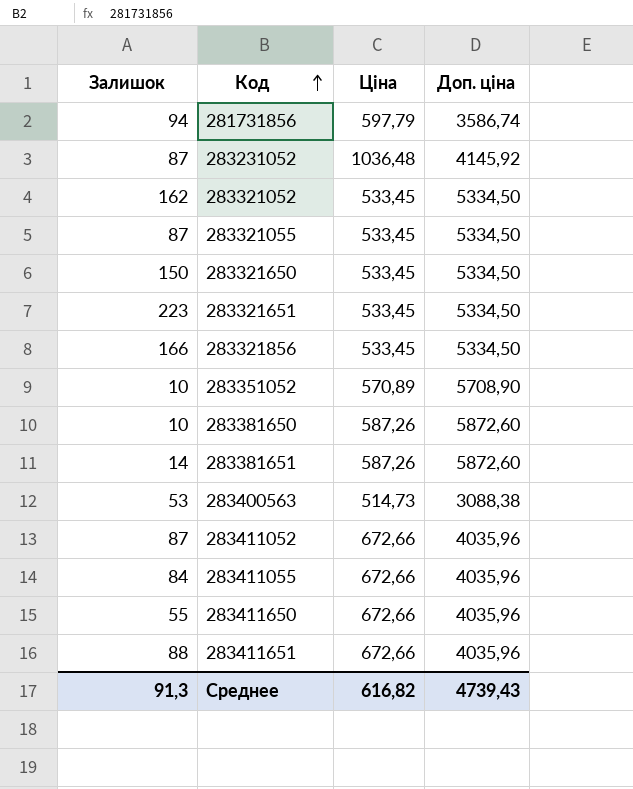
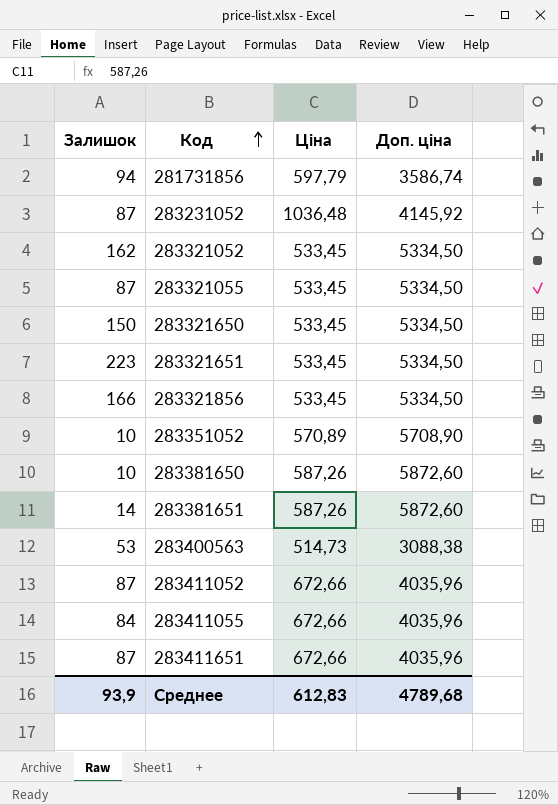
row 283411650: 55 | 672,66 | 4035,96 -> none
283411651 | Залишок: 88 -> 87
Среднее | Залишок: 91,3 -> 93,9
Среднее | Ціна: 616,82 -> 612,83
Среднее | Доп. ціна: 4739,43 -> 4789,68

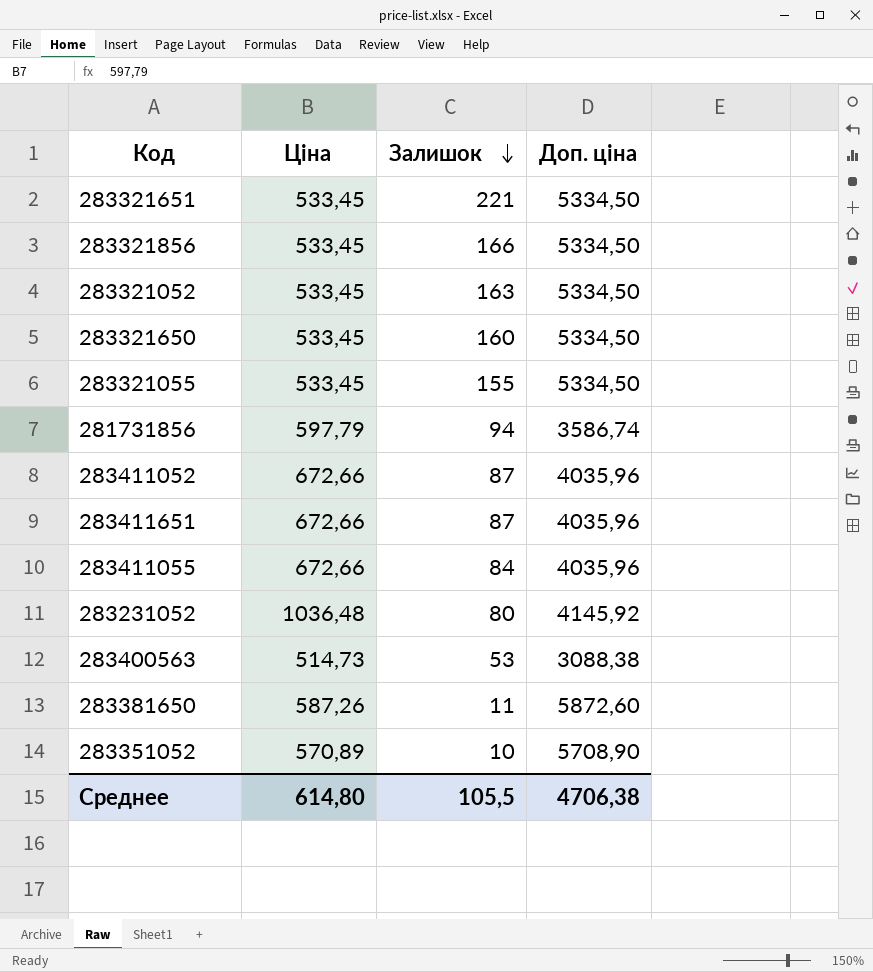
row order: Код ascending -> Залишок descending
column Залишок | position: 1 -> 3
row 283381651: 14 | 587,26 | 5872,60 -> none
283321651 | Залишок: 223 -> 221
283321052 | Залишок: 162 -> 163
283321650 | Залишок: 150 -> 160
283321055 | Залишок: 87 -> 155
283231052 | Залишок: 87 -> 80
283381650 | Залишок: 10 -> 11
Среднее | Ціна: 612,83 -> 614,80
Среднее | Залишок: 93,9 -> 105,5
Среднее | Доп. ціна: 4789,68 -> 4706,38

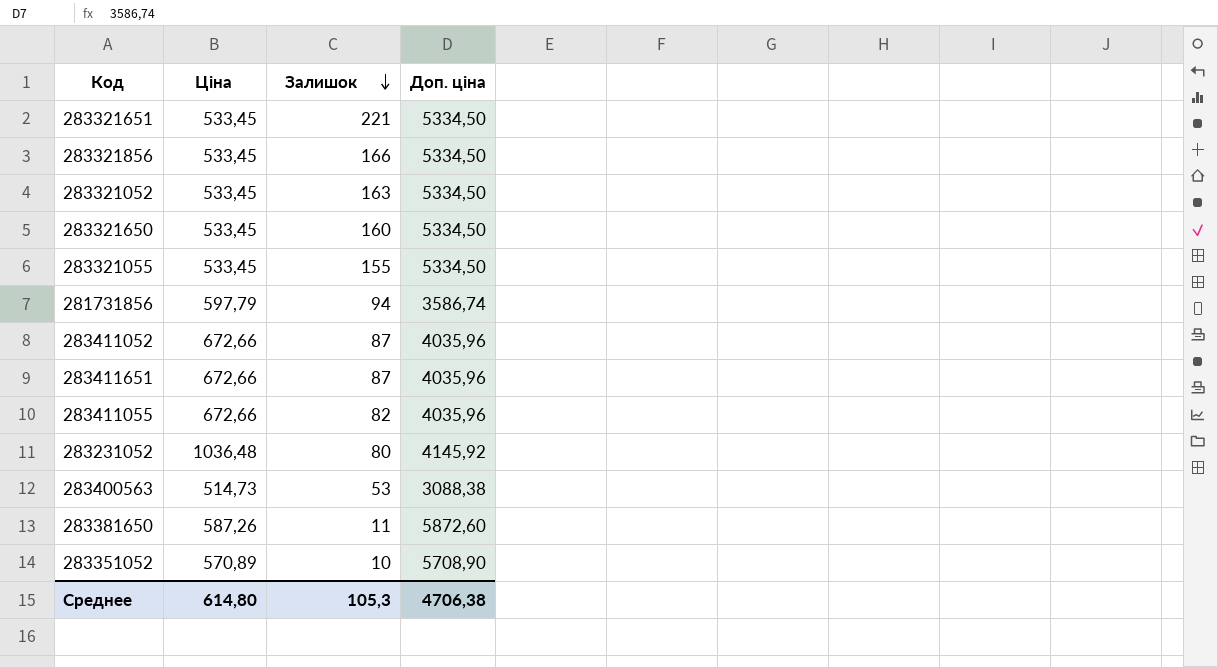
283411055 | Залишок: 84 -> 82
Среднее | Залишок: 105,5 -> 105,3

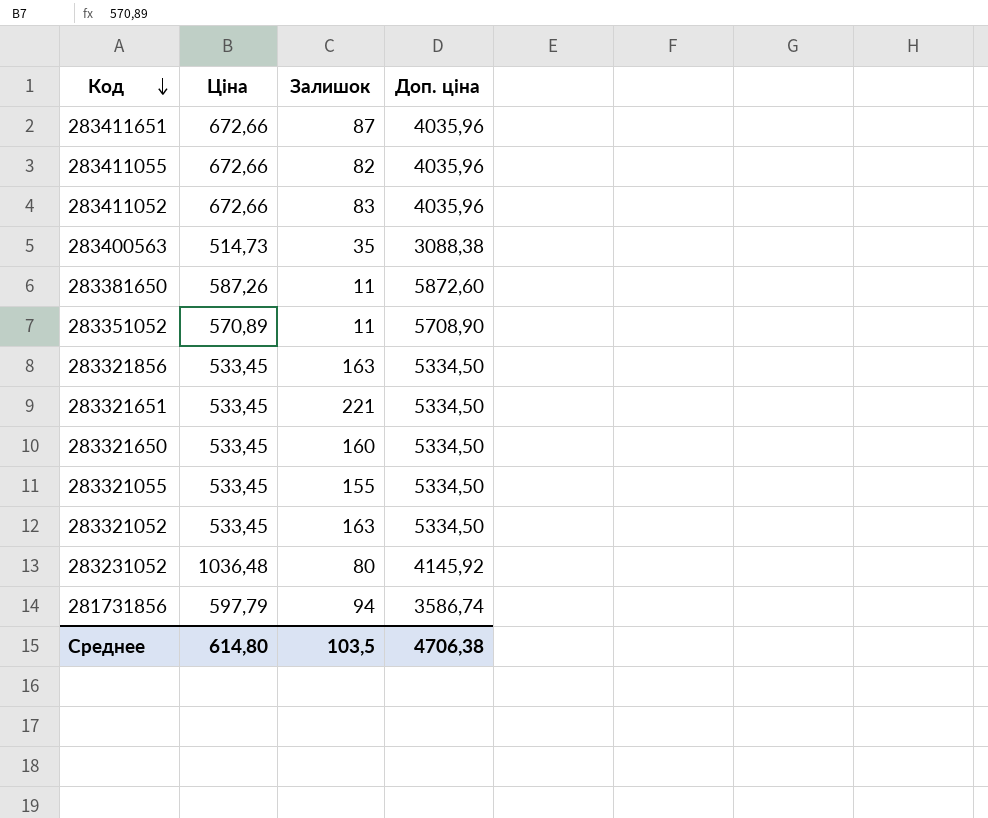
row order: Залишок descending -> Код descending
283411052 | Залишок: 87 -> 83
283400563 | Залишок: 53 -> 35
283351052 | Залишок: 10 -> 11
283321856 | Залишок: 166 -> 163
Среднее | Залишок: 105,3 -> 103,5

